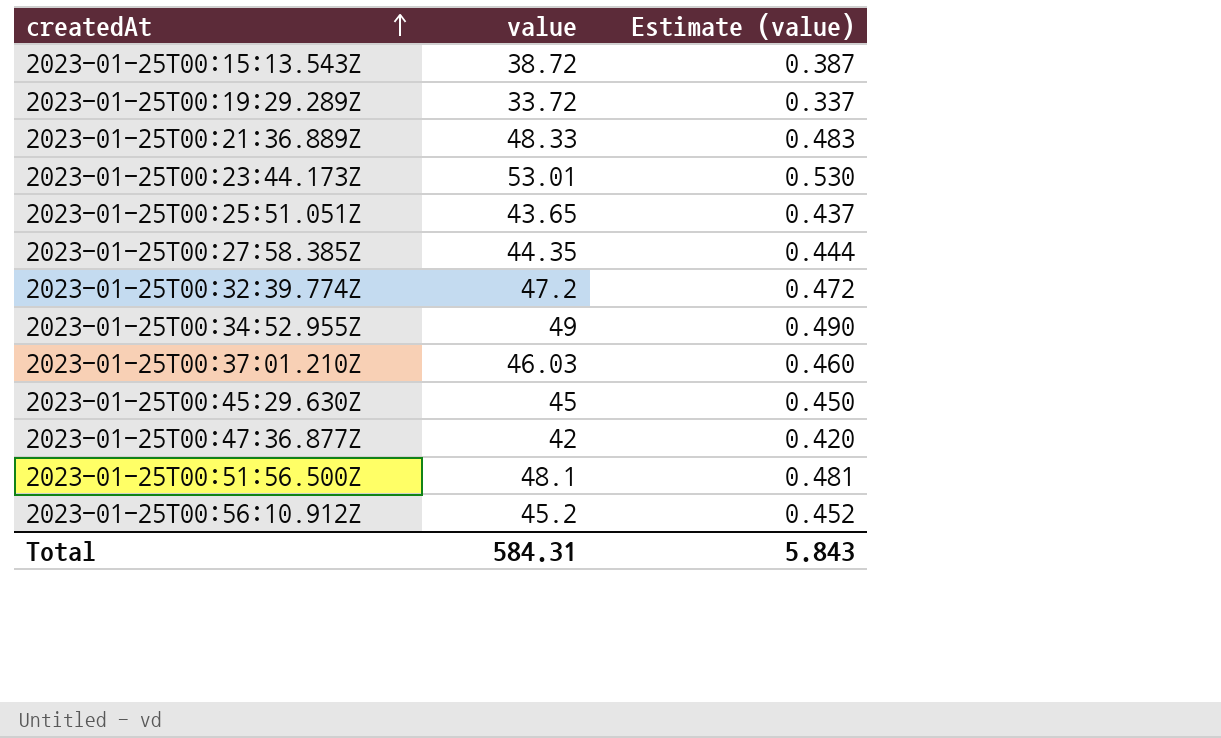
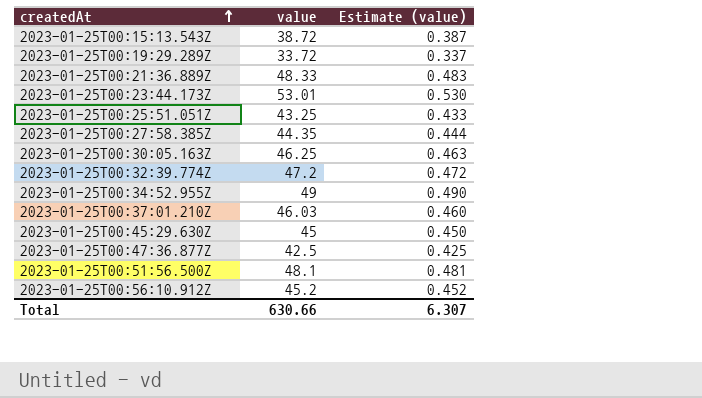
2023-01-25T00:25:51.051Z | value: 43.65 -> 43.25
2023-01-25T00:25:51.051Z | Estimate (value): 0.437 -> 0.433
row 2023-01-25T00:30:05.163Z: none -> 46.25 | 0.463
2023-01-25T00:47:36.877Z | value: 42 -> 42.5
2023-01-25T00:47:36.877Z | Estimate (value): 0.420 -> 0.425
Total | value: 584.31 -> 630.66
Total | Estimate (value): 5.843 -> 6.307

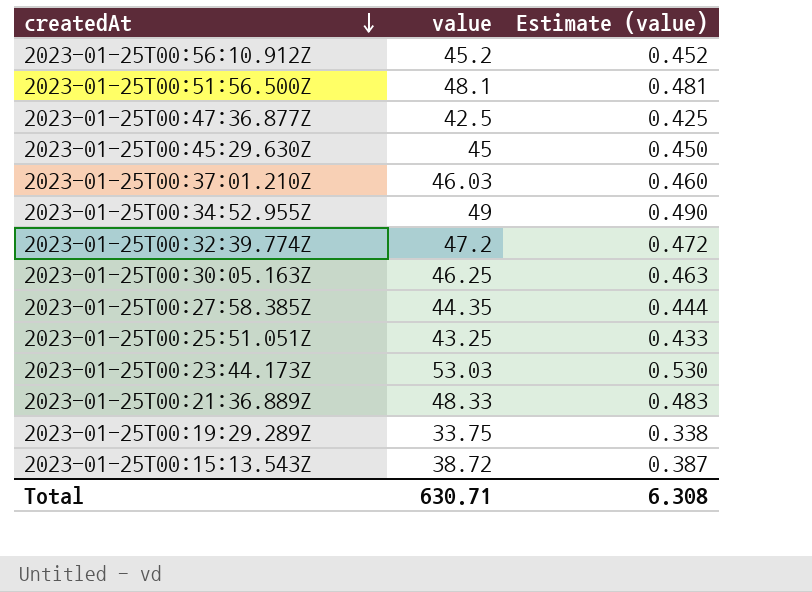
row order: createdAt ascending -> createdAt descending
2023-01-25T00:23:44.173Z | value: 53.01 -> 53.03
2023-01-25T00:19:29.289Z | value: 33.72 -> 33.75
2023-01-25T00:19:29.289Z | Estimate (value): 0.337 -> 0.338
Total | value: 630.66 -> 630.71
Total | Estimate (value): 6.307 -> 6.308

